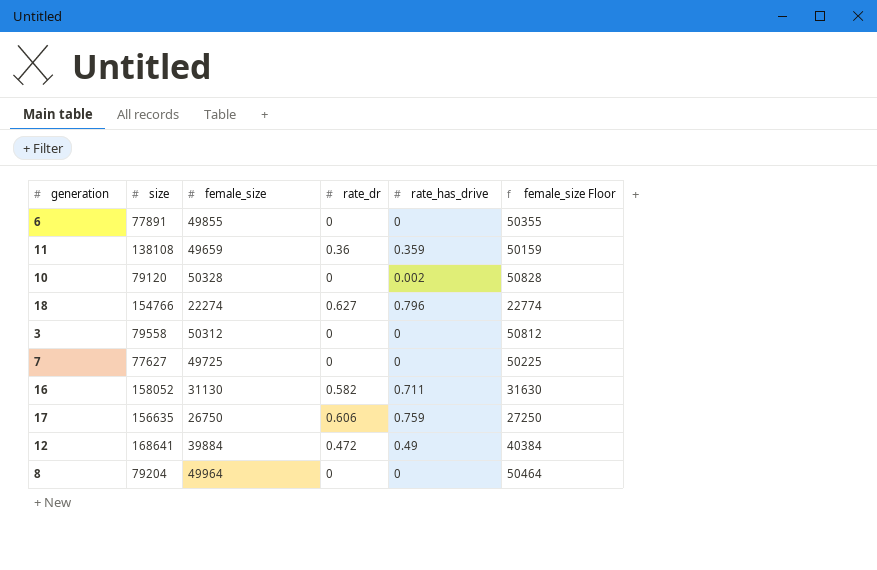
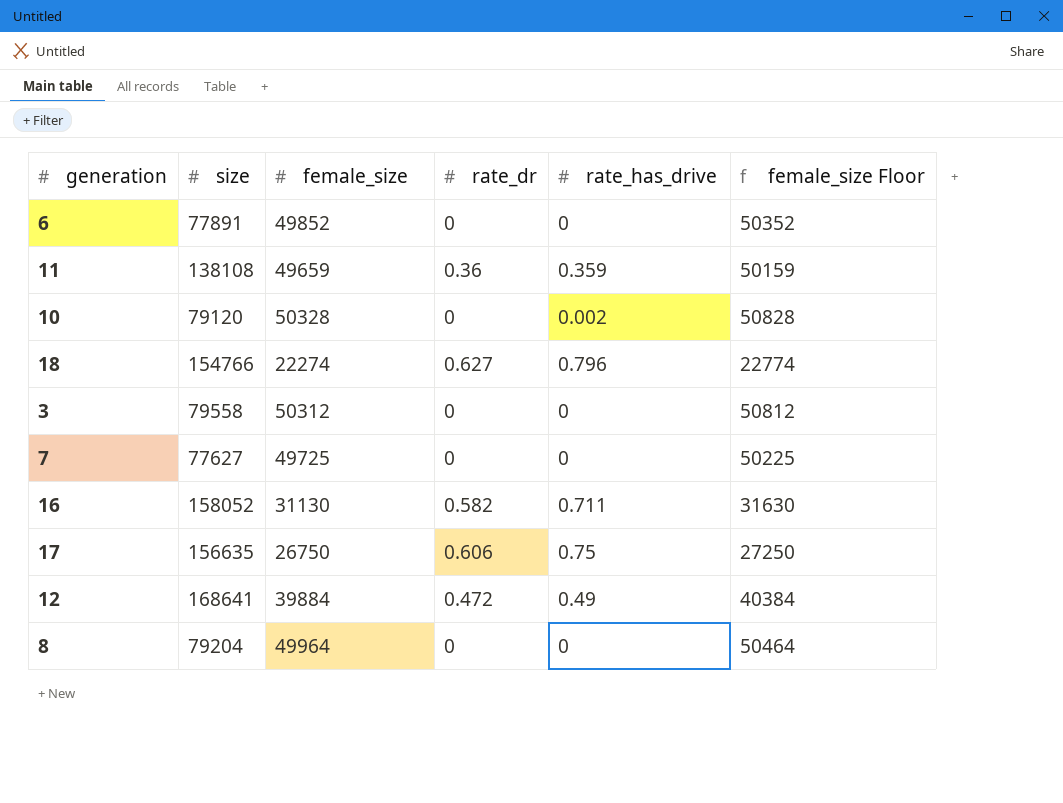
6 | female_size: 49855 -> 49852
6 | female_size Floor: 50355 -> 50352
17 | rate_has_drive: 0.759 -> 0.75

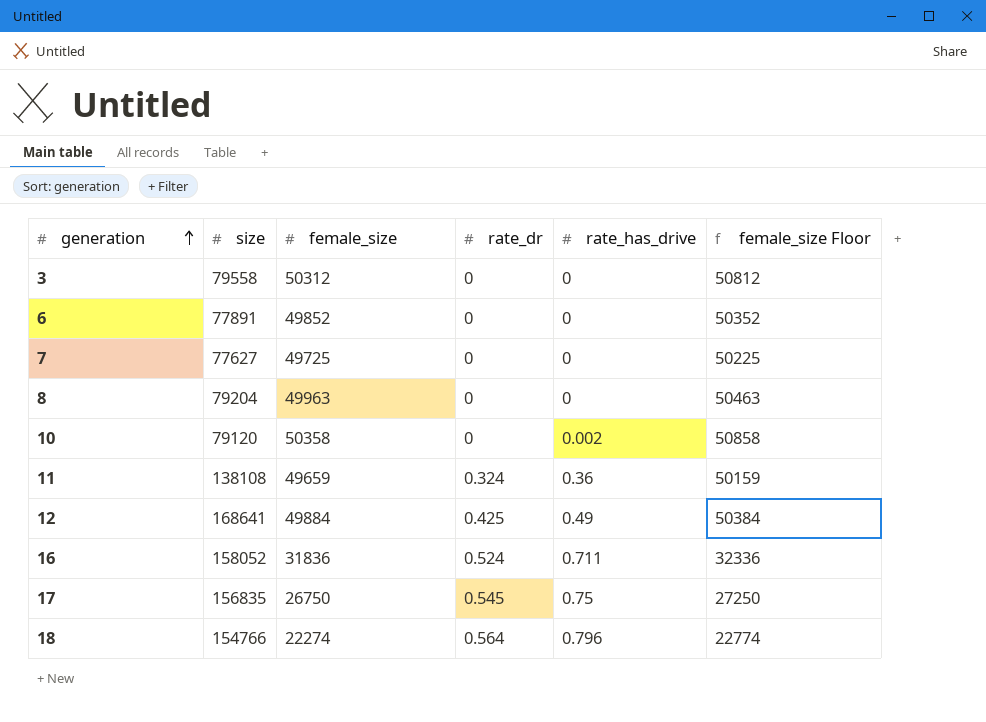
row order: none -> generation ascending
8 | female_size: 49964 -> 49963
8 | female_size Floor: 50464 -> 50463
10 | female_size: 50328 -> 50358
10 | female_size Floor: 50828 -> 50858
11 | rate_dr: 0.36 -> 0.324
11 | rate_has_drive: 0.359 -> 0.36
12 | female_size: 39884 -> 49884
12 | rate_dr: 0.472 -> 0.425
12 | female_size Floor: 40384 -> 50384
16 | female_size: 31130 -> 31836
16 | rate_dr: 0.582 -> 0.524
16 | female_size Floor: 31630 -> 32336
17 | size: 156635 -> 156835
17 | rate_dr: 0.606 -> 0.545
18 | rate_dr: 0.627 -> 0.564

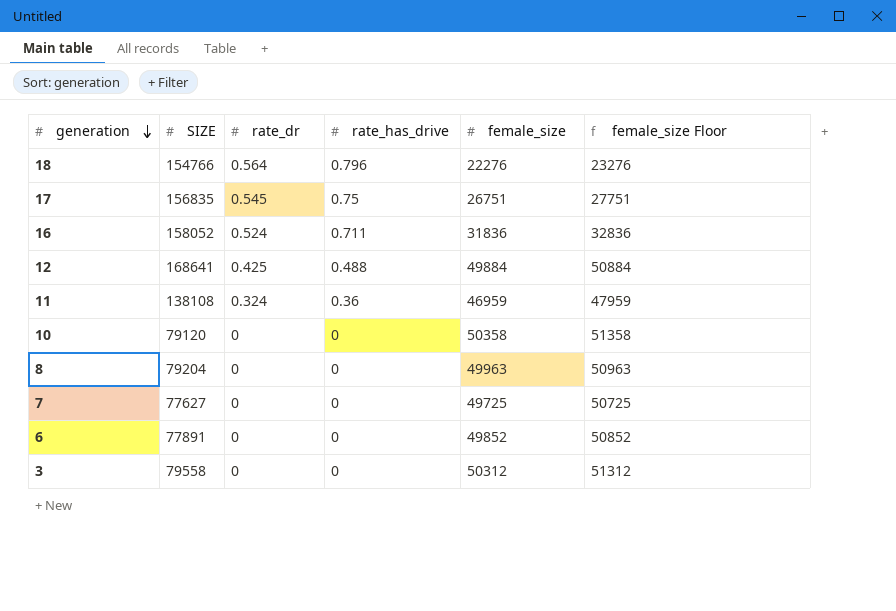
row order: generation ascending -> generation descending
column name: size -> SIZE
column female_size | position: 3 -> 5
column female_size Floor | formula: [female_size] + 500 -> [female_size] + 1000
18 | female_size: 22274 -> 22276
17 | female_size: 26750 -> 26751
12 | rate_has_drive: 0.49 -> 0.488
11 | female_size: 49659 -> 46959
10 | rate_has_drive: 0.002 -> 0

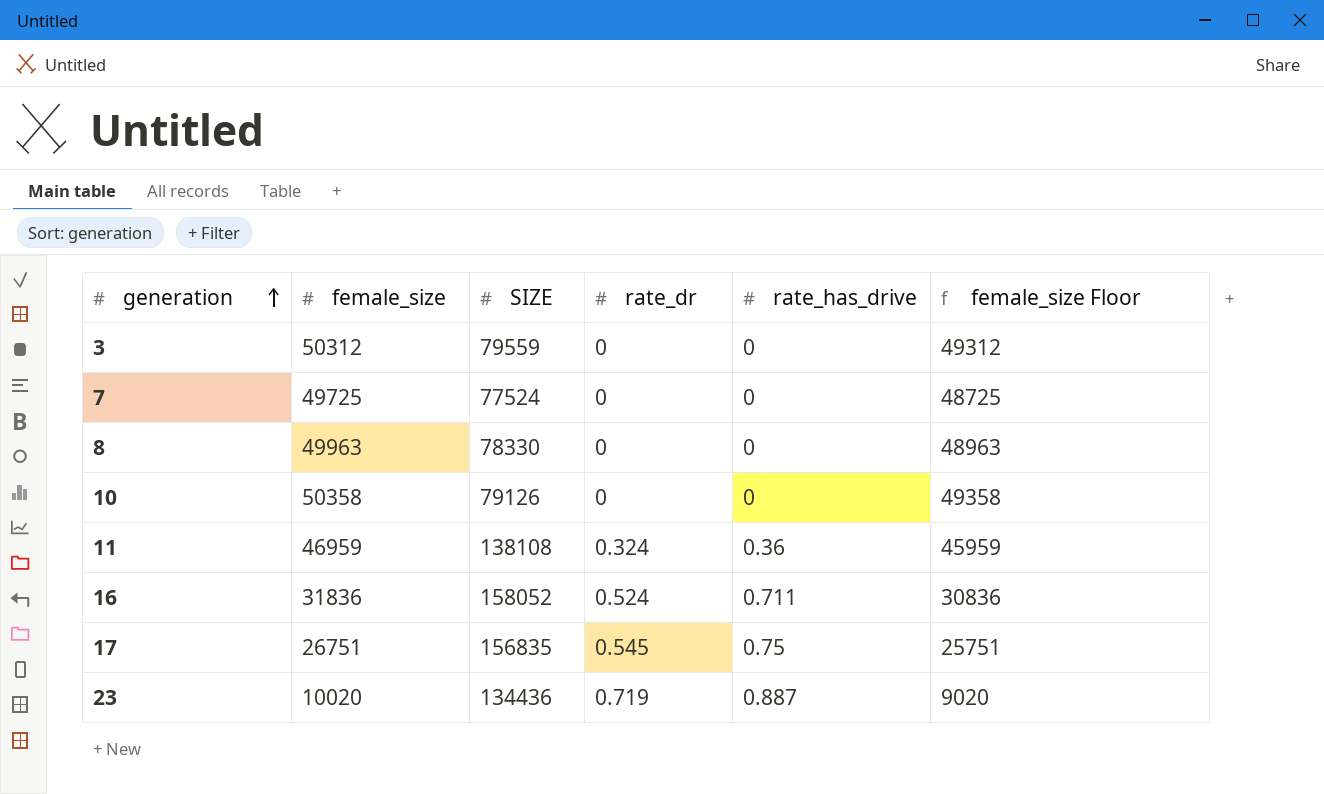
row order: generation descending -> generation ascending
column female_size | position: 5 -> 2
column female_size Floor | formula: [female_size] + 1000 -> [female_size] - 1000
row 18: 154766 | 0.564 | 0.796 | 22276 | 23276 -> none
row 12: 168641 | 0.425 | 0.488 | 49884 | 50884 -> none
row 6: 77891 | 0 | 0 | 49852 | 50852 -> none
3 | SIZE: 79558 -> 79559
7 | SIZE: 77627 -> 77524
8 | SIZE: 79204 -> 78330
10 | SIZE: 79120 -> 79126
row 23: none -> 10020 | 134436 | 0.719 | 0.887 | 9020

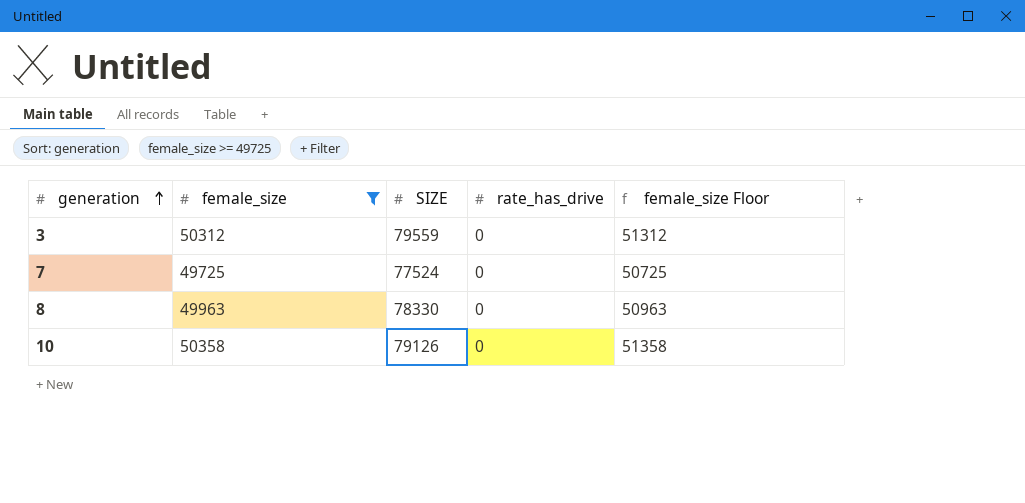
filter: none -> female_size >= 49725
column rate_dr | position: 4 -> none
column female_size Floor | formula: [female_size] - 1000 -> [female_size] + 1000

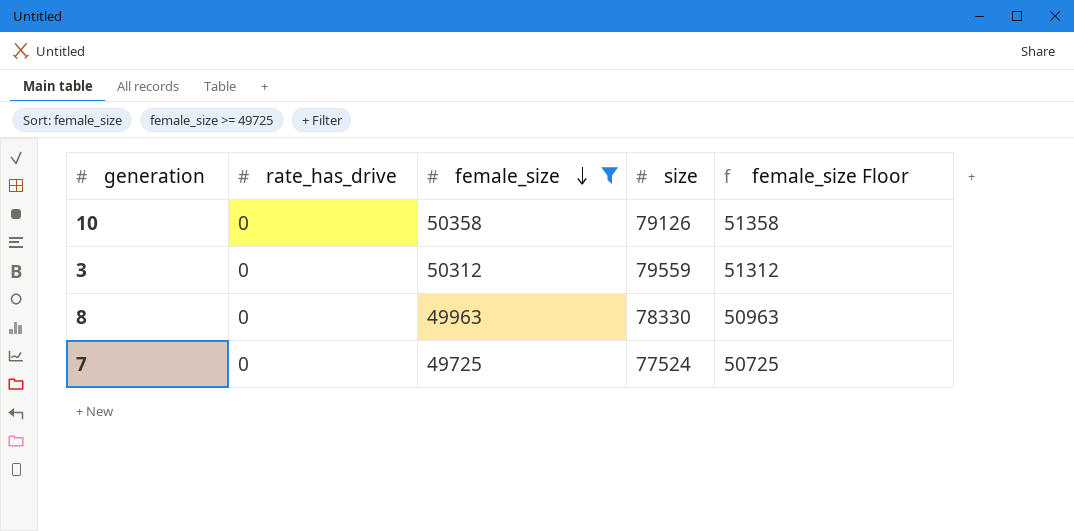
row order: generation ascending -> female_size descending
column rate_has_drive | position: 4 -> 2
column name: SIZE -> size

